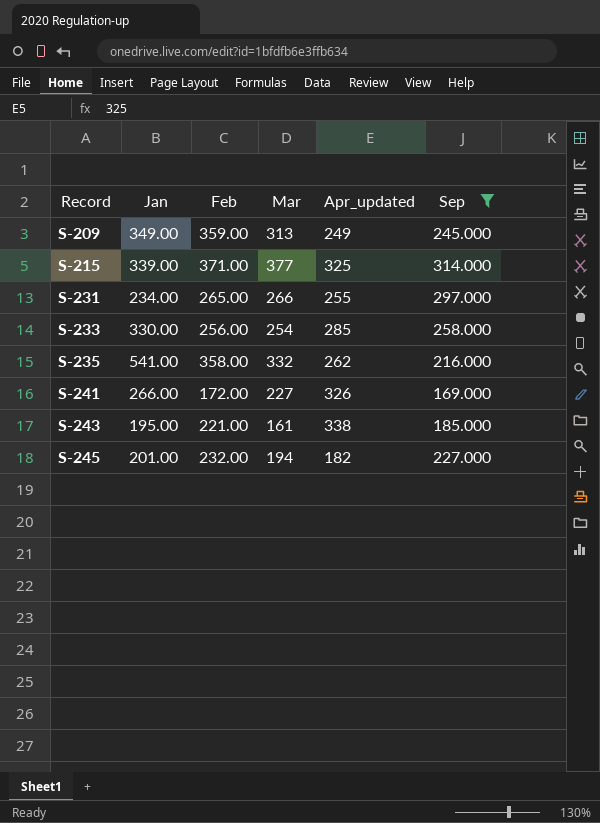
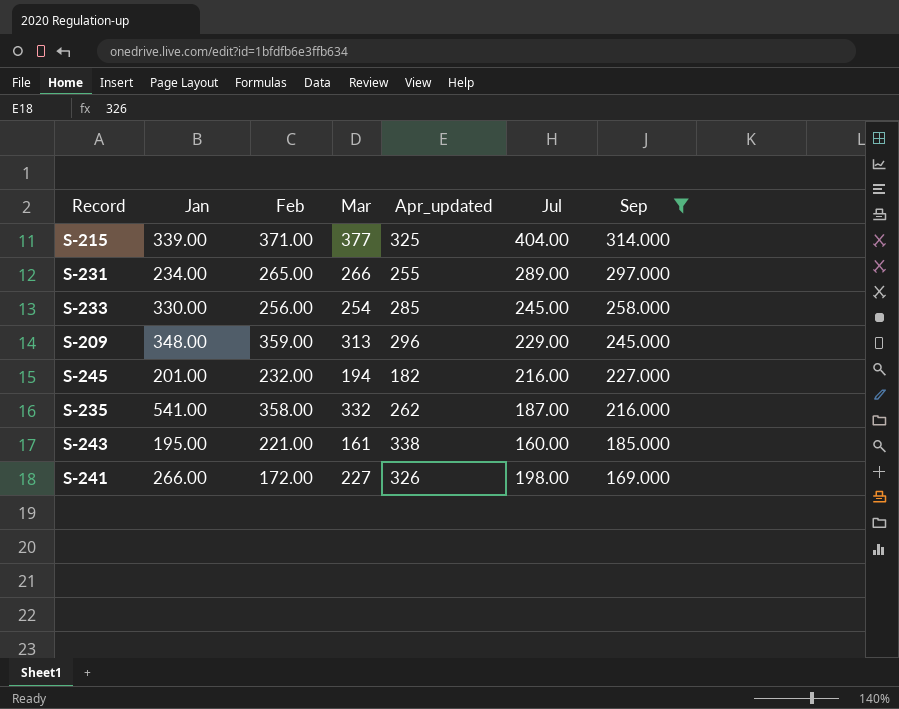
row order: Record ascending -> Sep descending
column Jul | position: none -> 6
S-209 | Jan: 349.00 -> 348.00
S-209 | Apr_updated: 249 -> 296

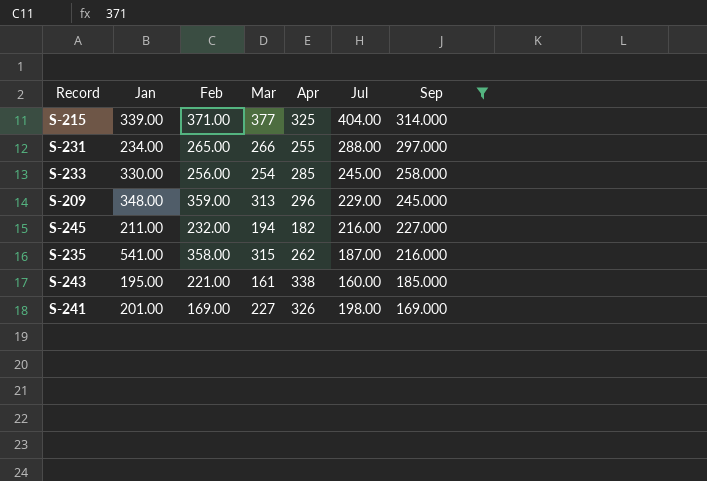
column name: Apr_updated -> Apr
S-231 | Jul: 289.00 -> 288.00
S-245 | Jan: 201.00 -> 211.00
S-235 | Mar: 332 -> 315
S-241 | Jan: 266.00 -> 201.00
S-241 | Feb: 172.00 -> 169.00

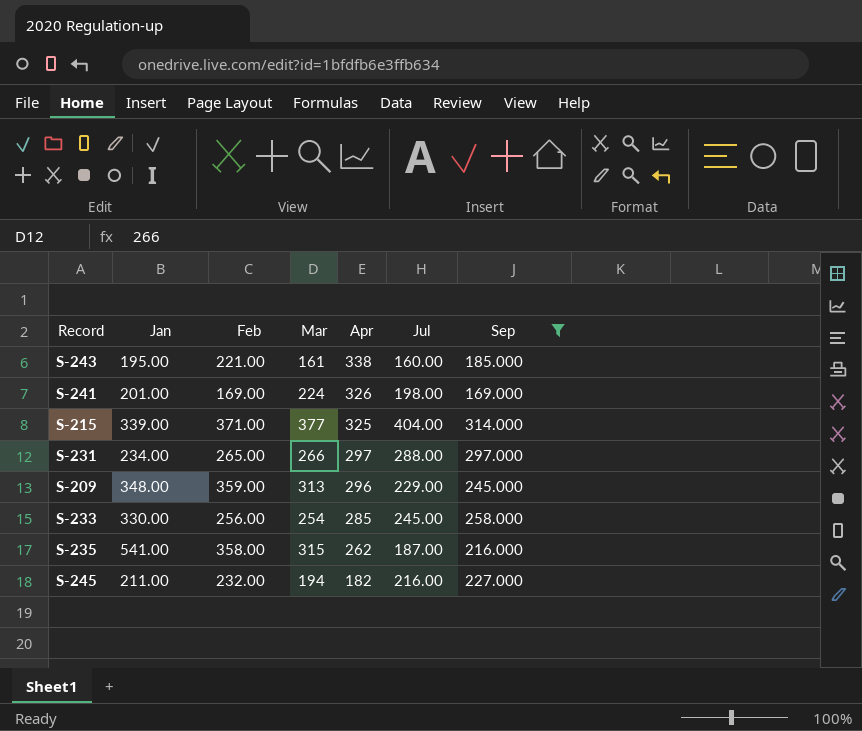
row order: Sep descending -> Apr descending
S-241 | Mar: 227 -> 224
S-231 | Apr: 255 -> 297

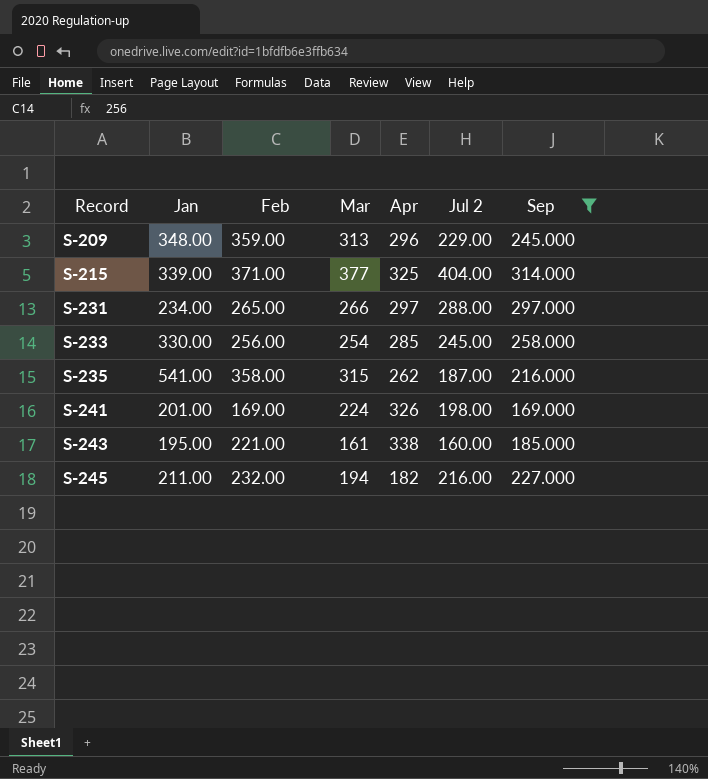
row order: Apr descending -> Record ascending
column name: Jul -> Jul 2

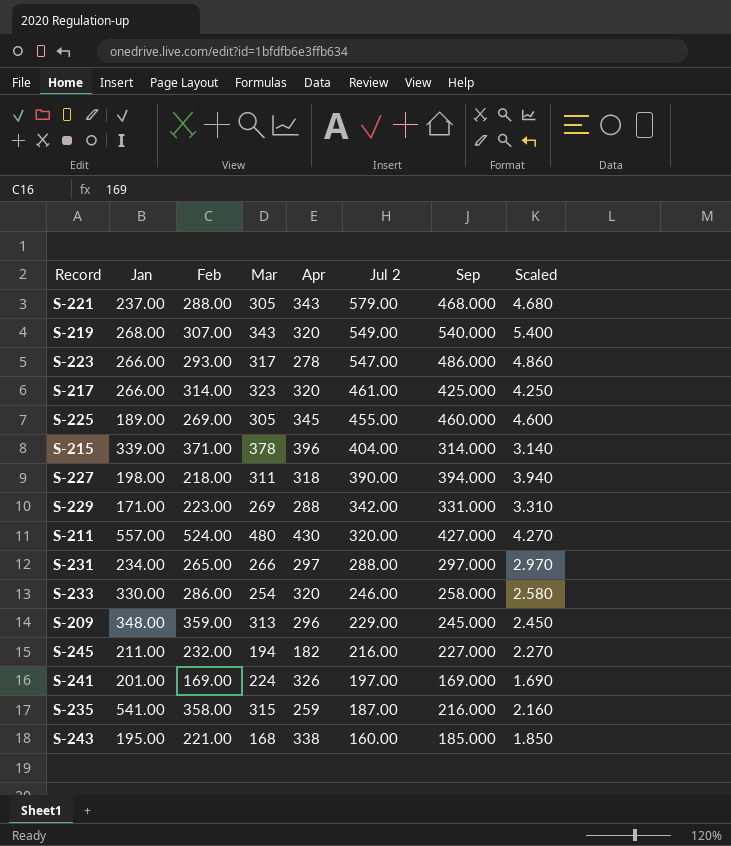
filter: Sep <= 314.000 -> none
row order: Record ascending -> Jul 2 descending
column Scaled | formula: none -> [Sep] * 0.01
S-215 | Mar: 377 -> 378
S-215 | Apr: 325 -> 396
S-233 | Feb: 256.00 -> 286.00
S-233 | Apr: 285 -> 320
S-233 | Jul 2: 245.00 -> 246.00
S-241 | Jul 2: 198.00 -> 197.00
S-235 | Apr: 262 -> 259
S-243 | Mar: 161 -> 168

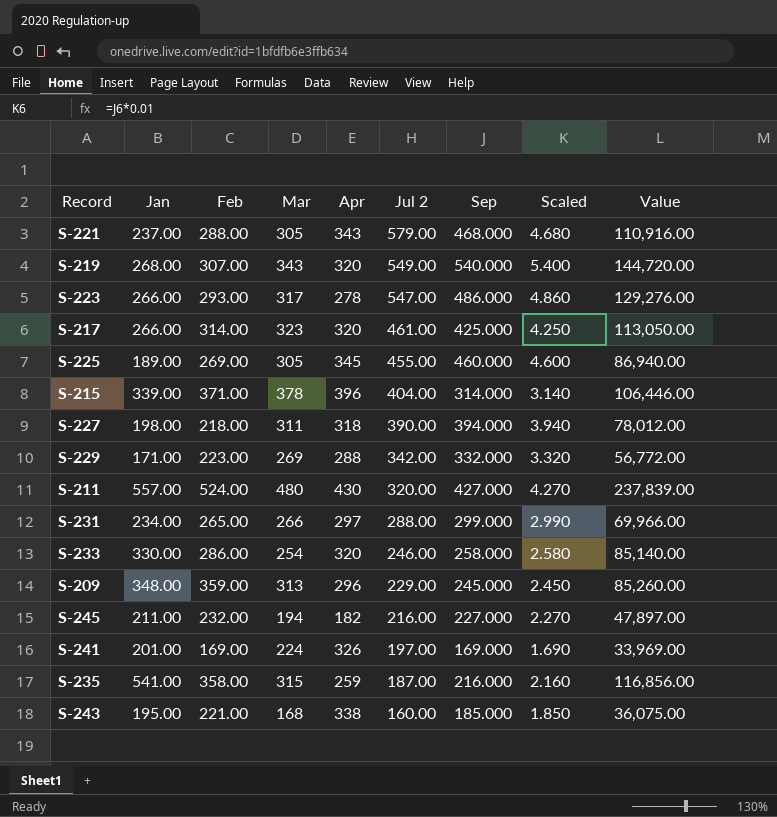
column Value | formula: none -> [Jan] * [Sep]
S-229 | Sep: 331.000 -> 332.000
S-229 | Scaled: 3.310 -> 3.320
S-231 | Sep: 297.000 -> 299.000
S-231 | Scaled: 2.970 -> 2.990

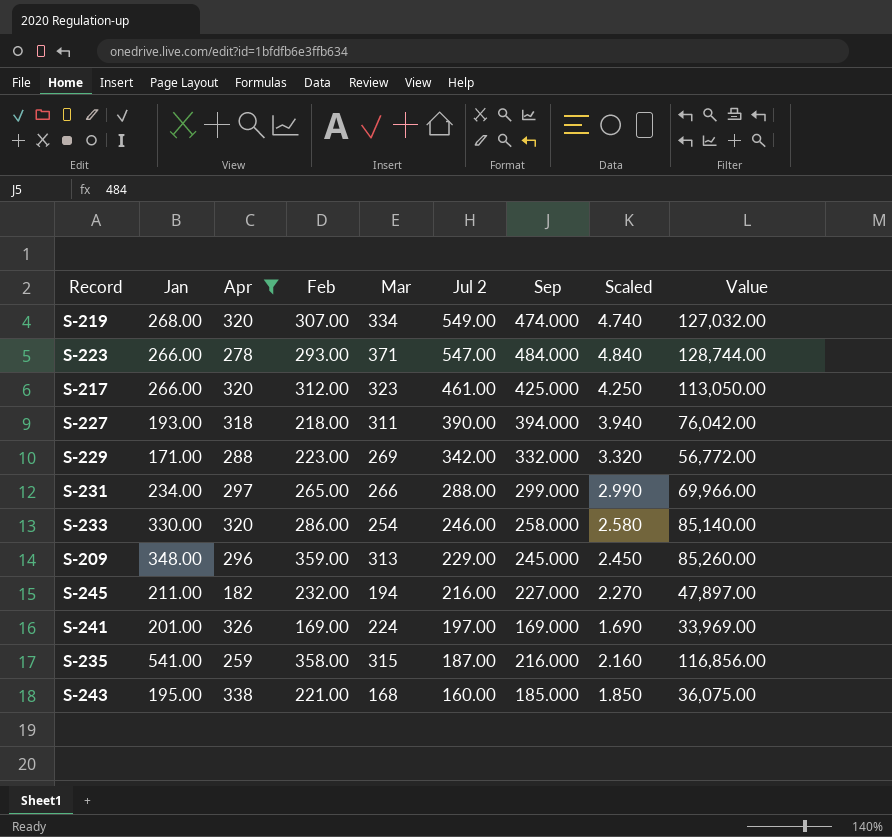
filter: none -> Apr <= 338
column Apr | position: 5 -> 3
S-219 | Mar: 343 -> 334
S-219 | Sep: 540.000 -> 474.000
S-219 | Scaled: 5.400 -> 4.740
S-219 | Value: 144,720.00 -> 127,032.00
S-223 | Mar: 317 -> 371
S-223 | Sep: 486.000 -> 484.000
S-223 | Scaled: 4.860 -> 4.840
S-223 | Value: 129,276.00 -> 128,744.00
S-217 | Feb: 314.00 -> 312.00
S-227 | Jan: 198.00 -> 193.00
S-227 | Value: 78,012.00 -> 76,042.00

